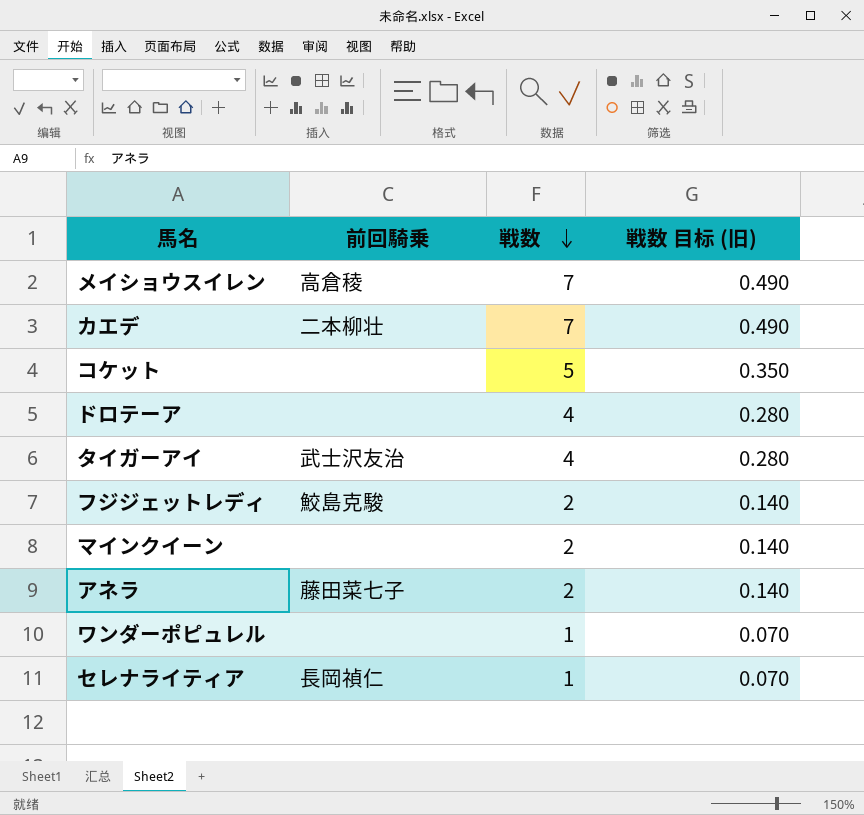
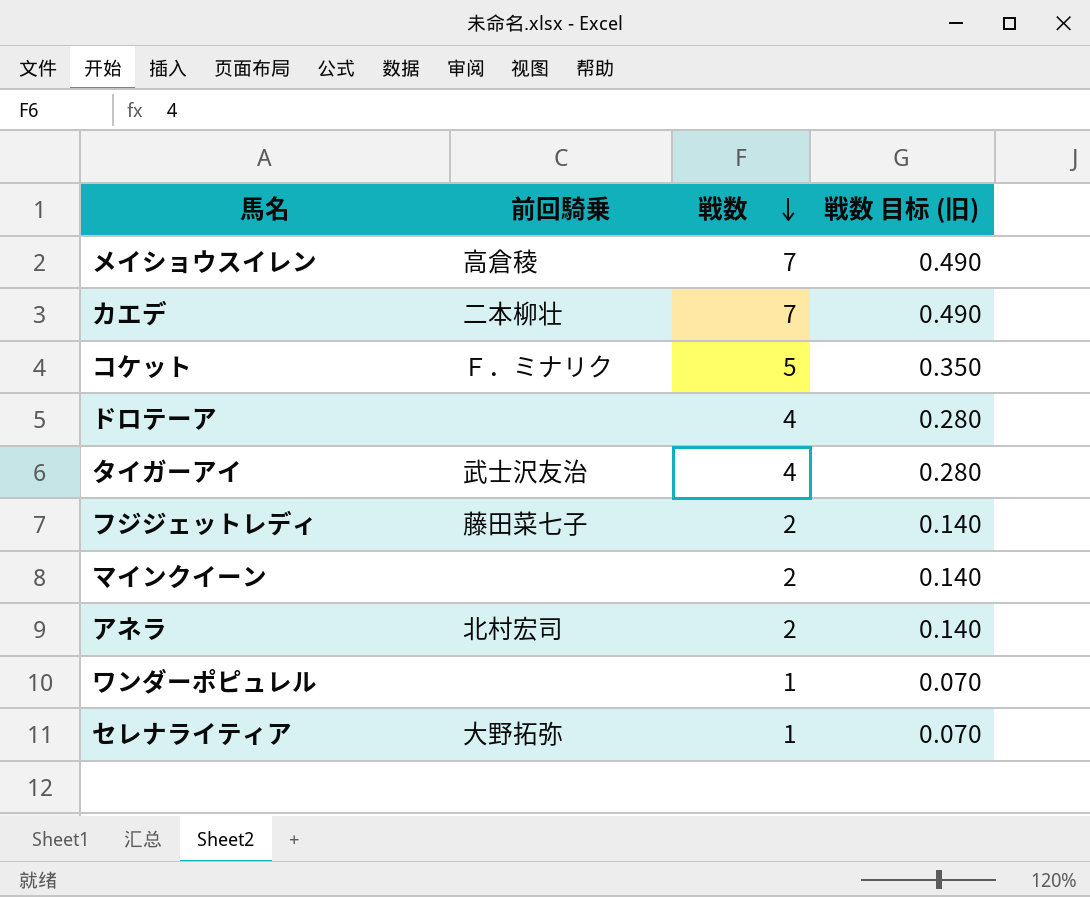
コケット | 前回騎乗: none -> Ｆ．ミナリク
フジジェットレディ | 前回騎乗: 鮫島克駿 -> 藤田菜七子
アネラ | 前回騎乗: 藤田菜七子 -> 北村宏司
セレナライティア | 前回騎乗: 長岡禎仁 -> 大野拓弥

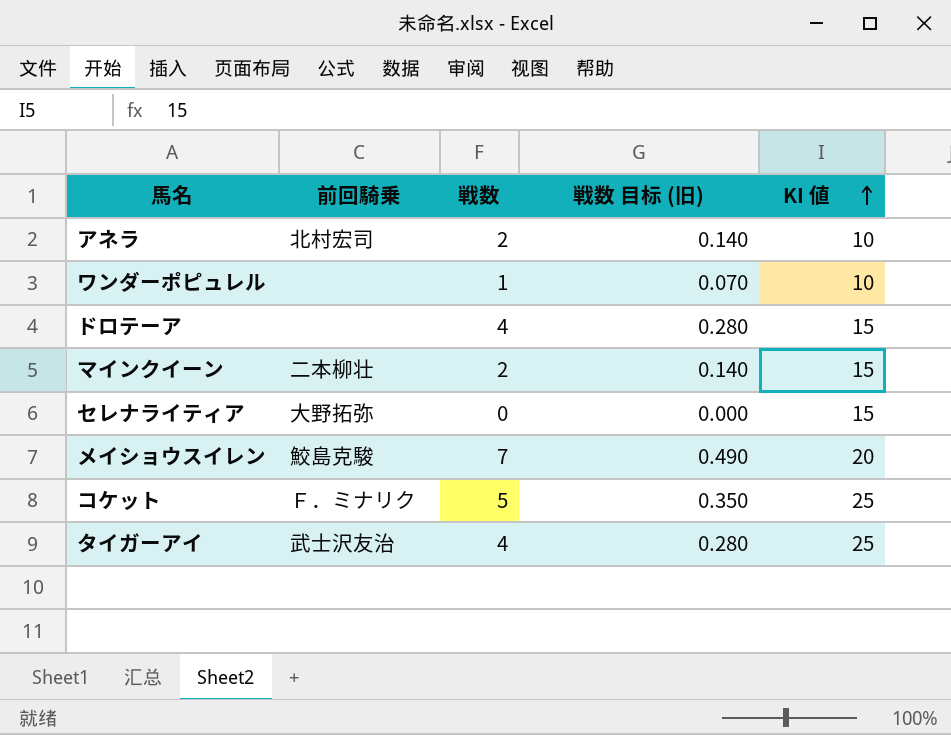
row order: 戦数 descending -> KI 値 ascending
column KI 値 | position: none -> 5
row カエデ: 二本柳壮 | 7 | 0.490 -> none
row フジジェットレディ: 藤田菜七子 | 2 | 0.140 -> none
マインクイーン | 前回騎乗: none -> 二本柳壮
セレナライティア | 戦数: 1 -> 0
セレナライティア | 戦数 目标 (旧): 0.070 -> 0.000
メイショウスイレン | 前回騎乗: 高倉稜 -> 鮫島克駿

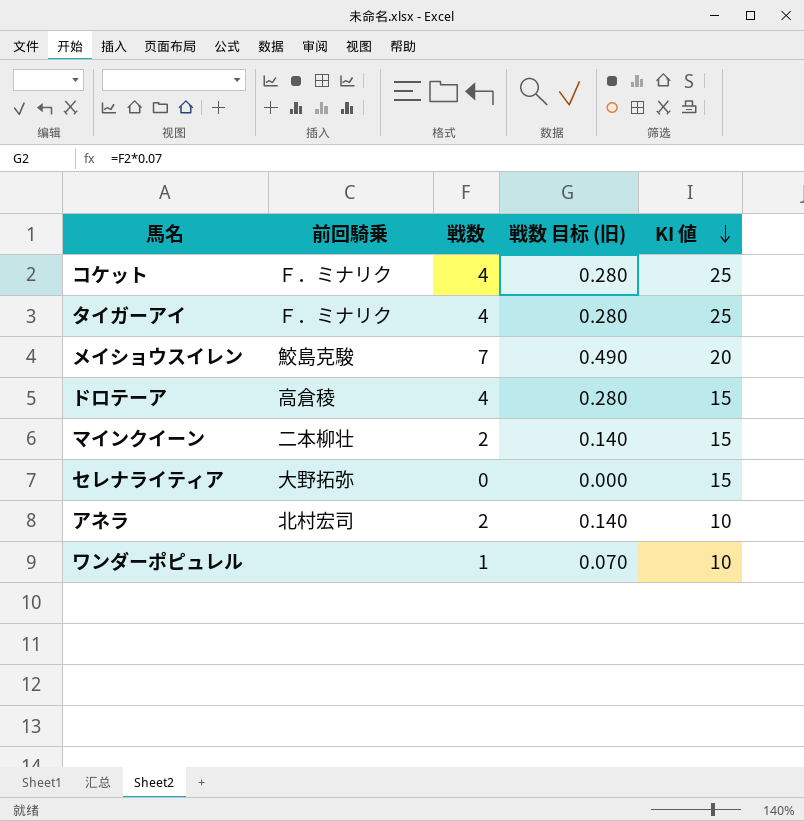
row order: KI 値 ascending -> KI 値 descending
コケット | 戦数: 5 -> 4
コケット | 戦数 目标 (旧): 0.350 -> 0.280
タイガーアイ | 前回騎乗: 武士沢友治 -> Ｆ．ミナリク
ドロテーア | 前回騎乗: none -> 高倉稜

